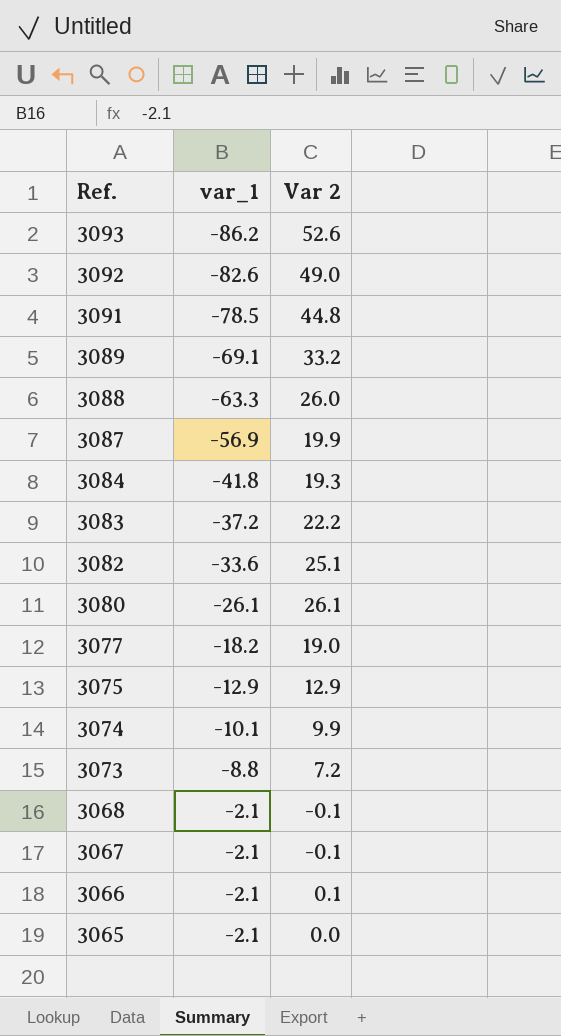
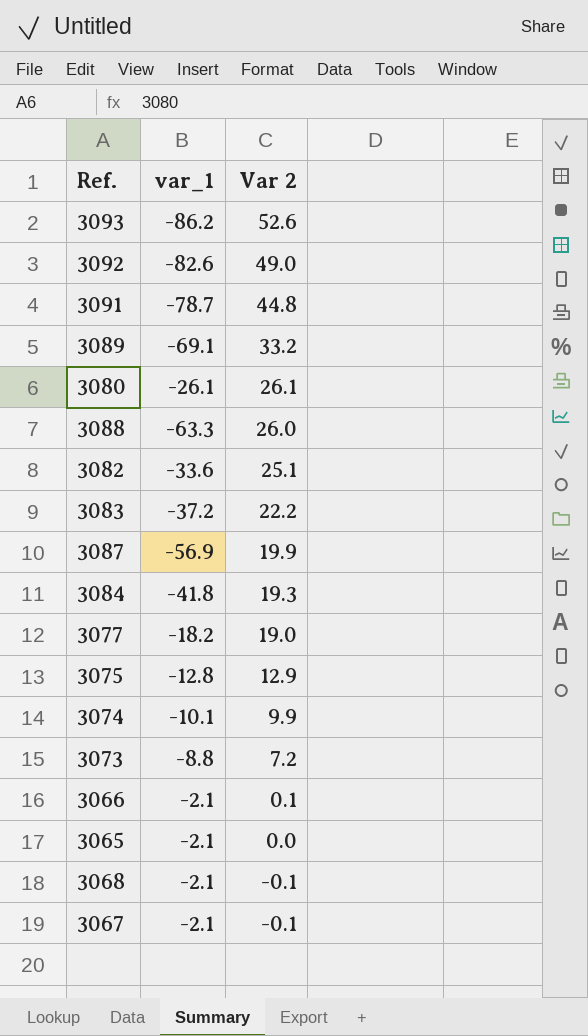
row order: Ref. descending -> Var 2 descending
3091 | var_1: -78.5 -> -78.7
3075 | var_1: -12.9 -> -12.8

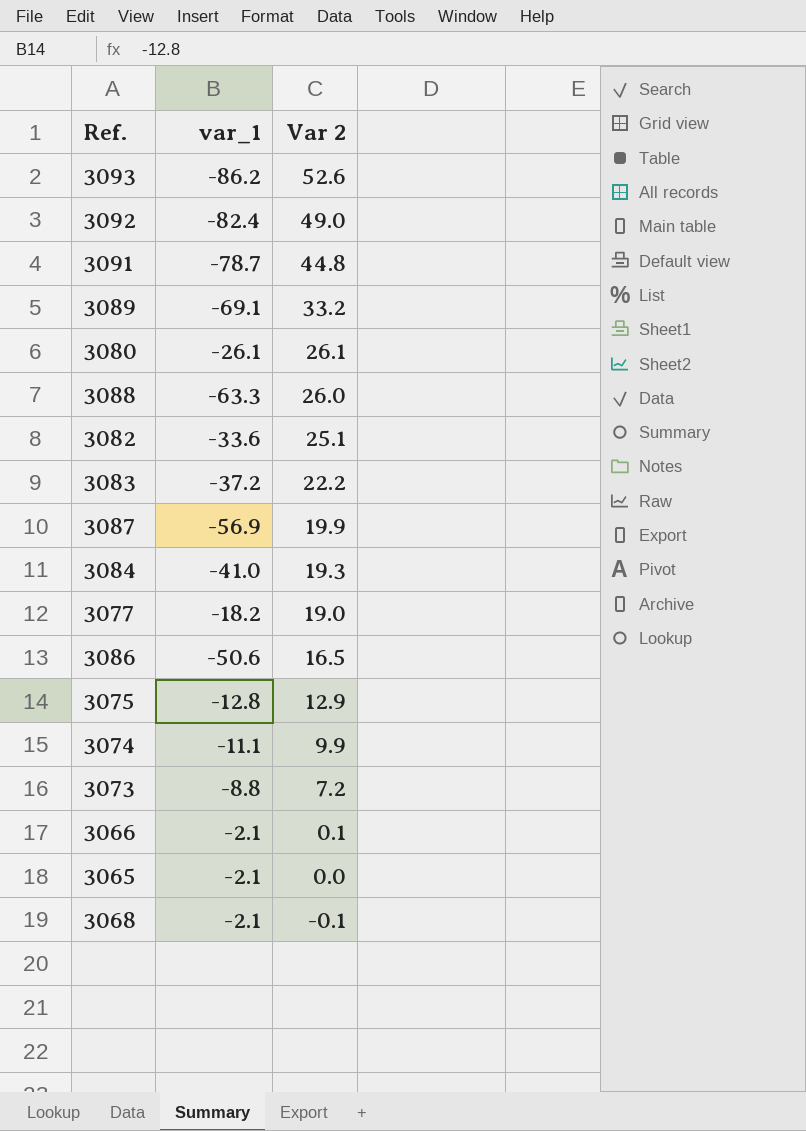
row 3067: -2.1 | -0.1 -> none
3092 | var_1: -82.6 -> -82.4
3084 | var_1: -41.8 -> -41.0
row 3086: none -> -50.6 | 16.5
3074 | var_1: -10.1 -> -11.1

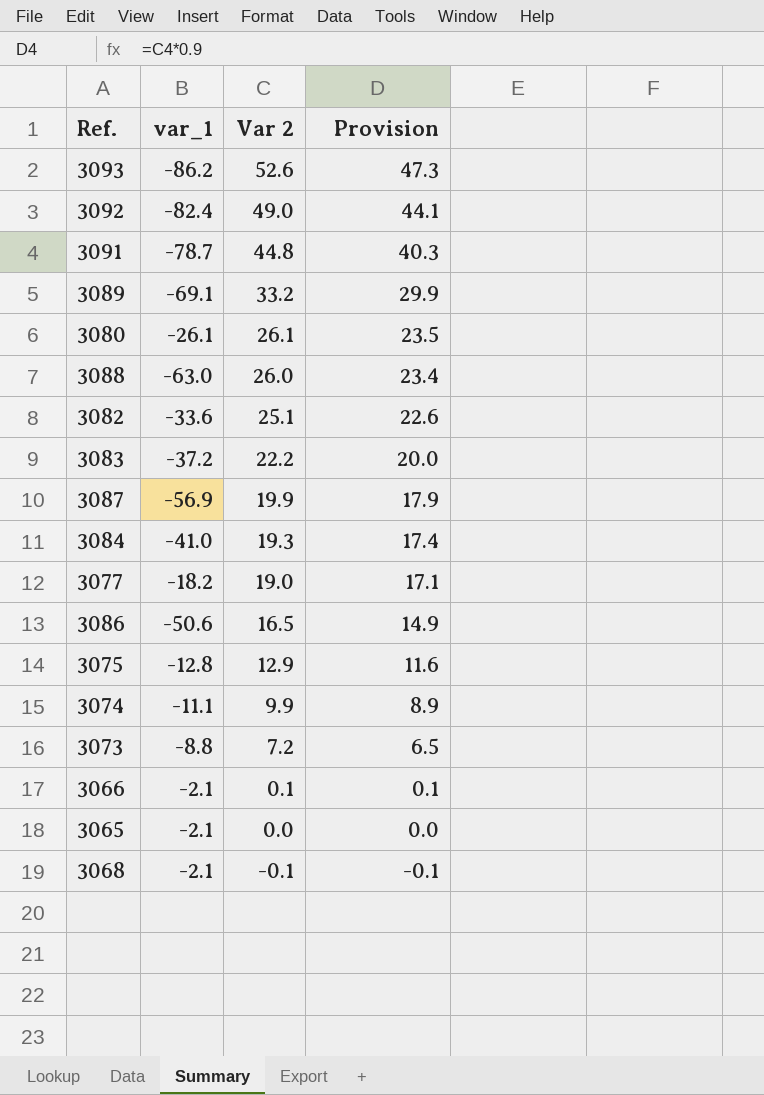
column Provision | formula: none -> [Var 2] * 0.9
3088 | var_1: -63.3 -> -63.0

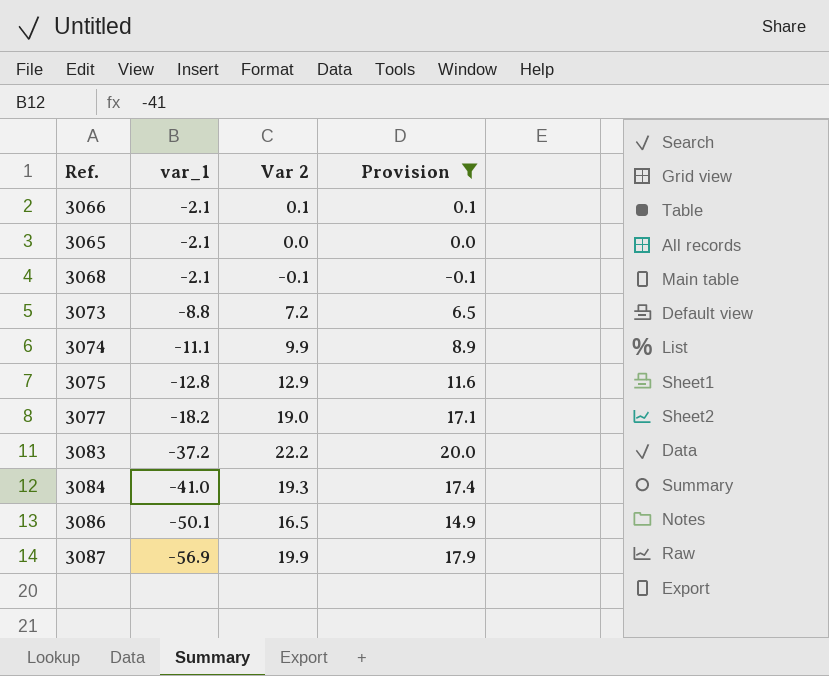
filter: none -> Provision <= 20.0
row order: Var 2 descending -> var_1 descending
3086 | var_1: -50.6 -> -50.1

